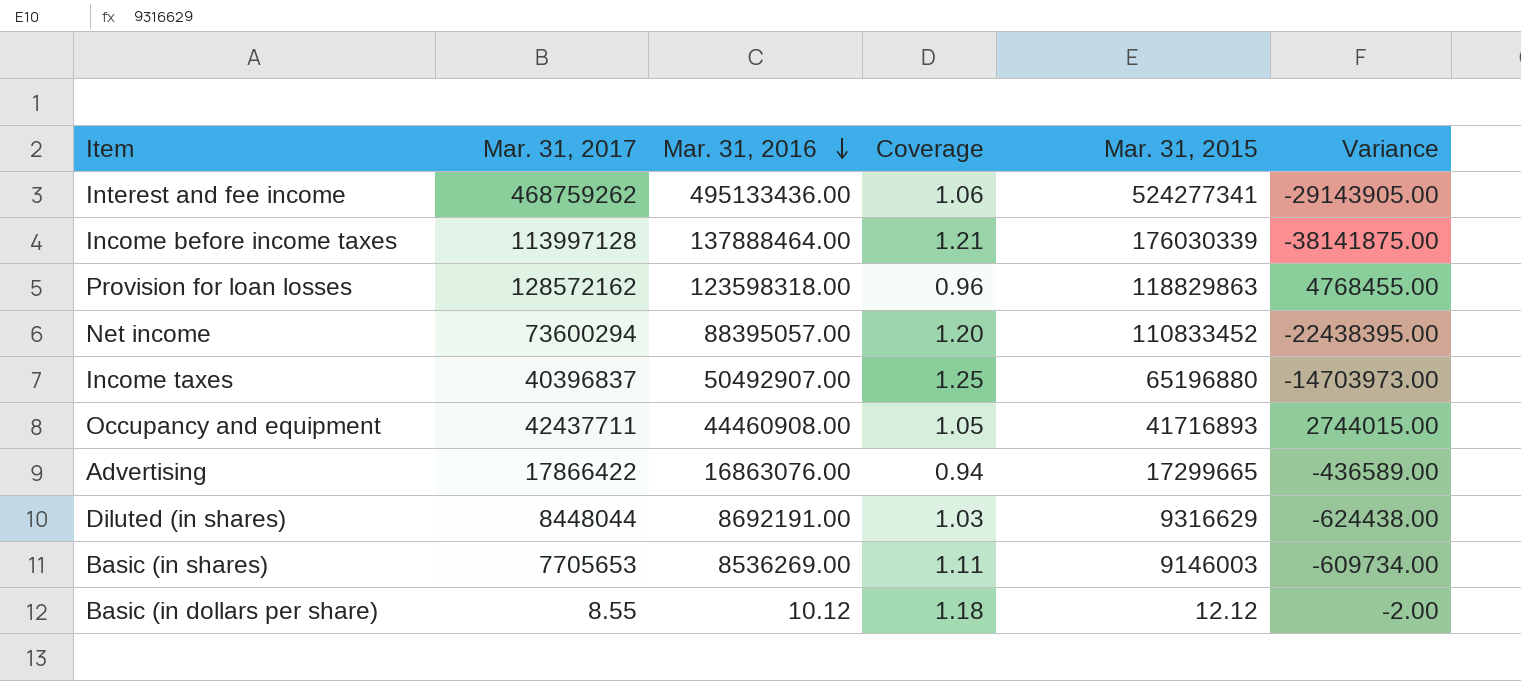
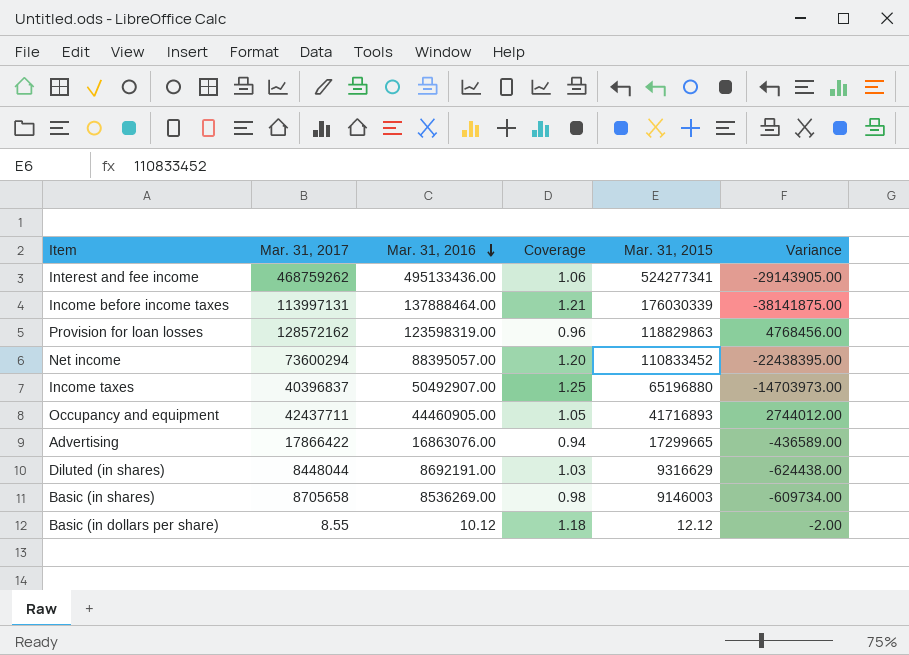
Income before income taxes | Mar. 31, 2017: 113997128 -> 113997131
Provision for loan losses | Mar. 31, 2016: 123598318.00 -> 123598319.00
Provision for loan losses | Variance: 4768455.00 -> 4768456.00
Occupancy and equipment | Mar. 31, 2016: 44460908.00 -> 44460905.00
Occupancy and equipment | Variance: 2744015.00 -> 2744012.00
Basic (in shares) | Mar. 31, 2017: 7705653 -> 8705658
Basic (in shares) | Coverage: 1.11 -> 0.98

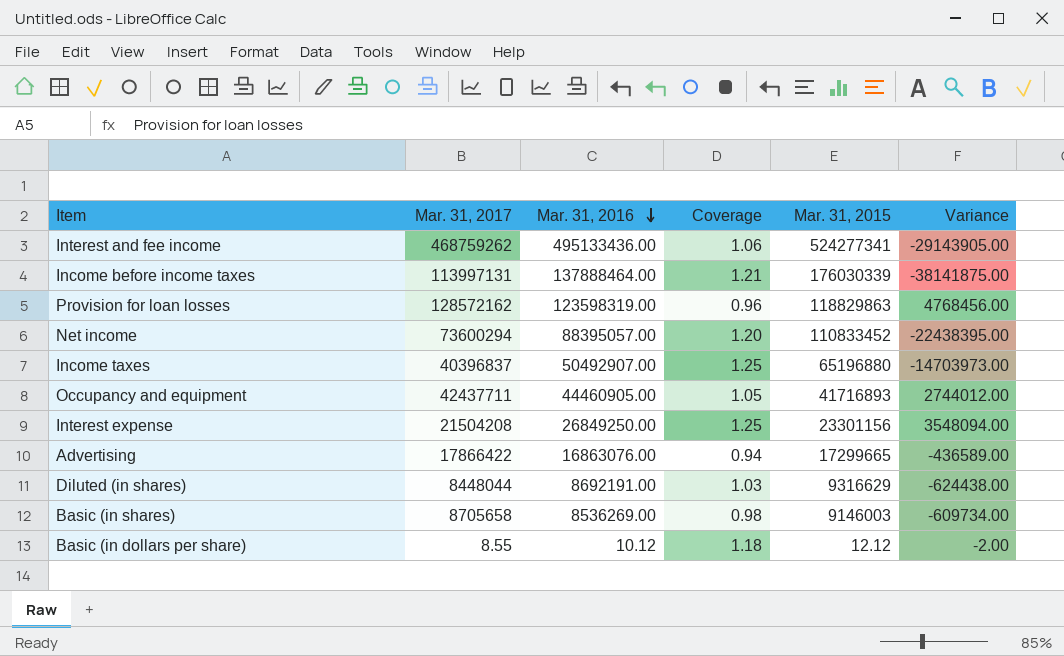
row Interest expense: none -> 21504208 | 26849250.00 | 1.25 | 23301156 | 3548094.00

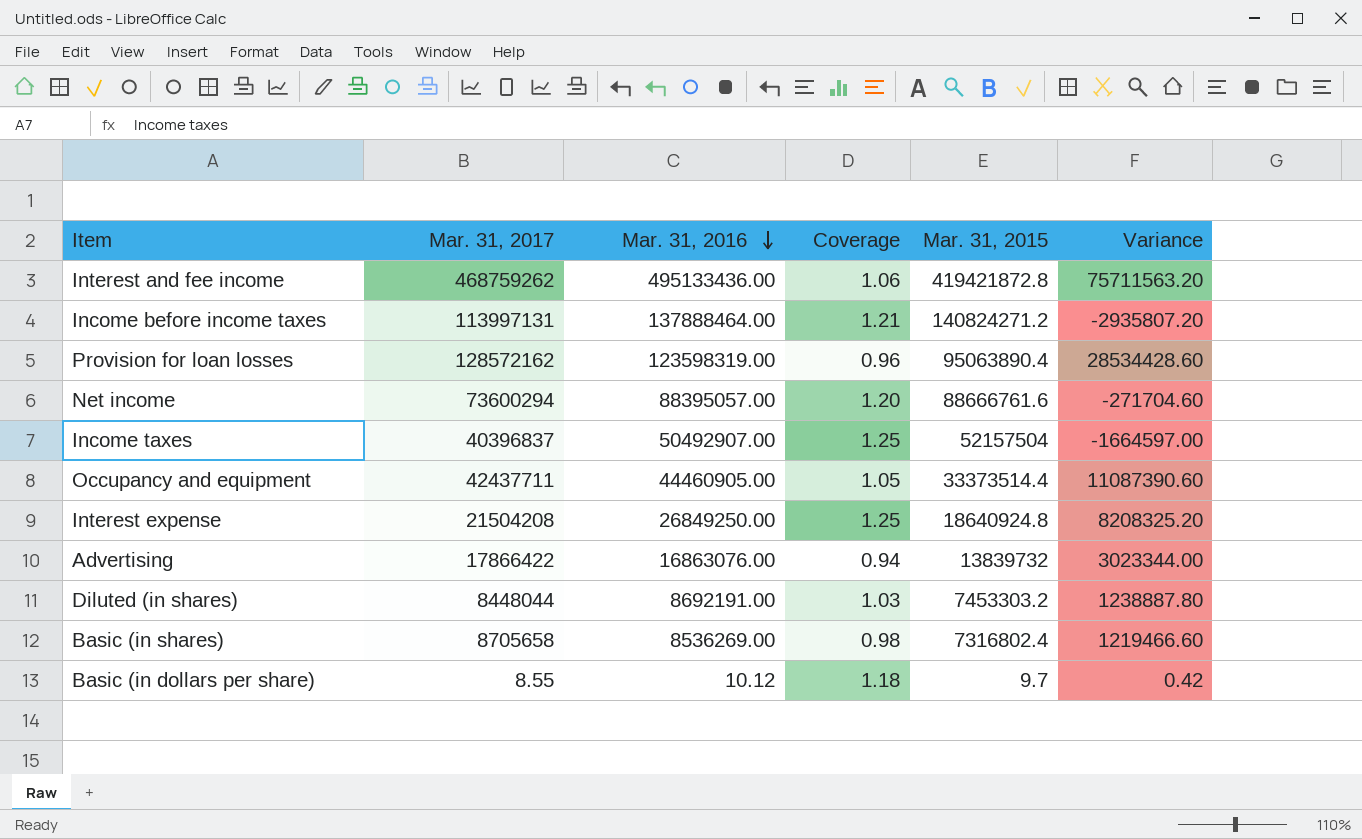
Interest and fee income | Mar. 31, 2015: 524277341 -> 419421872.8
Interest and fee income | Variance: -29143905.00 -> 75711563.20
Income before income taxes | Mar. 31, 2015: 176030339 -> 140824271.2
Income before income taxes | Variance: -38141875.00 -> -2935807.20
Provision for loan losses | Mar. 31, 2015: 118829863 -> 95063890.4
Provision for loan losses | Variance: 4768456.00 -> 28534428.60
Net income | Mar. 31, 2015: 110833452 -> 88666761.6
Net income | Variance: -22438395.00 -> -271704.60
Income taxes | Mar. 31, 2015: 65196880 -> 52157504
Income taxes | Variance: -14703973.00 -> -1664597.00
Occupancy and equipment | Mar. 31, 2015: 41716893 -> 33373514.4
Occupancy and equipment | Variance: 2744012.00 -> 11087390.60
Interest expense | Mar. 31, 2015: 23301156 -> 18640924.8
Interest expense | Variance: 3548094.00 -> 8208325.20
Advertising | Mar. 31, 2015: 17299665 -> 13839732
Advertising | Variance: -436589.00 -> 3023344.00
Diluted (in shares) | Mar. 31, 2015: 9316629 -> 7453303.2
Diluted (in shares) | Variance: -624438.00 -> 1238887.80
Basic (in shares) | Mar. 31, 2015: 9146003 -> 7316802.4
Basic (in shares) | Variance: -609734.00 -> 1219466.60
Basic (in dollars per share) | Mar. 31, 2015: 12.12 -> 9.7
Basic (in dollars per share) | Variance: -2.00 -> 0.42

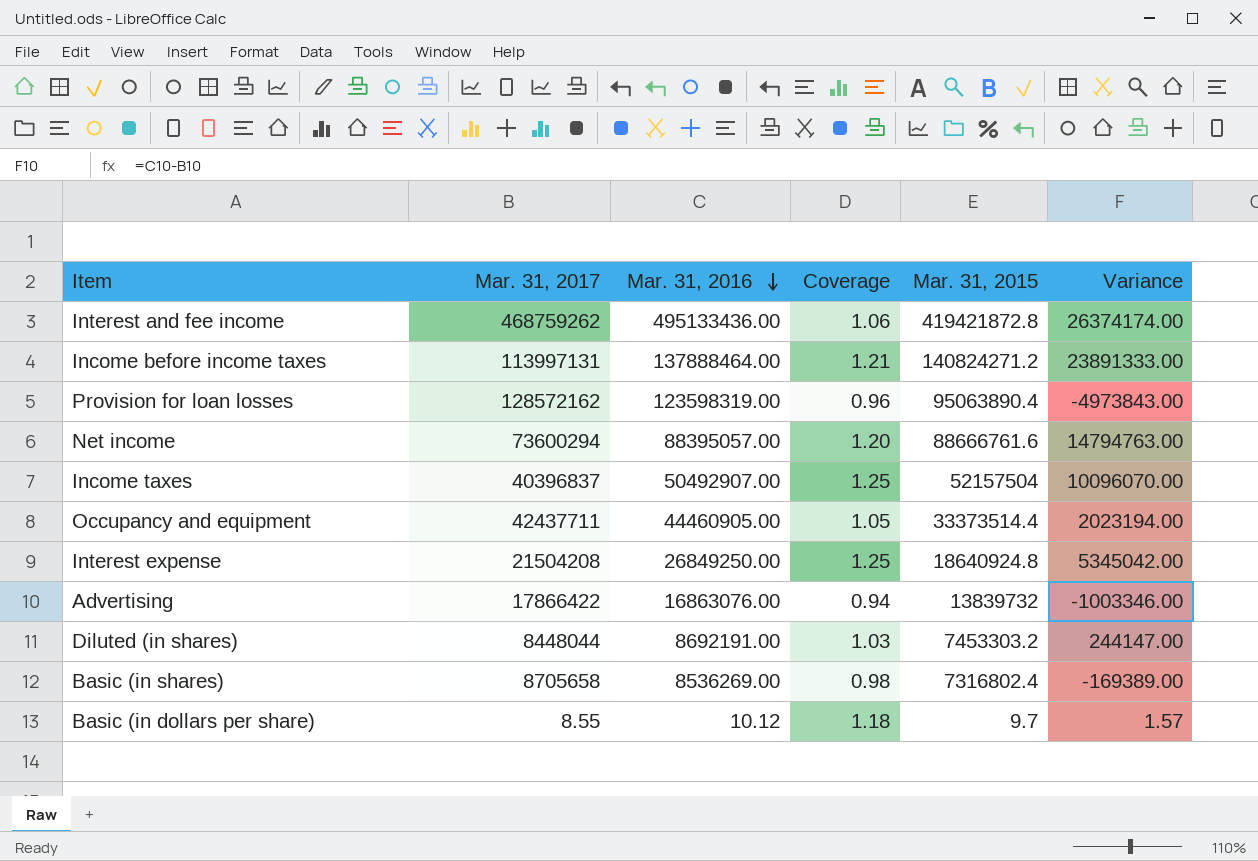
column Variance | formula: [Mar. 31, 2016] - [Mar. 31, 2015] -> [Mar. 31, 2016] - [Mar. 31, 2017]

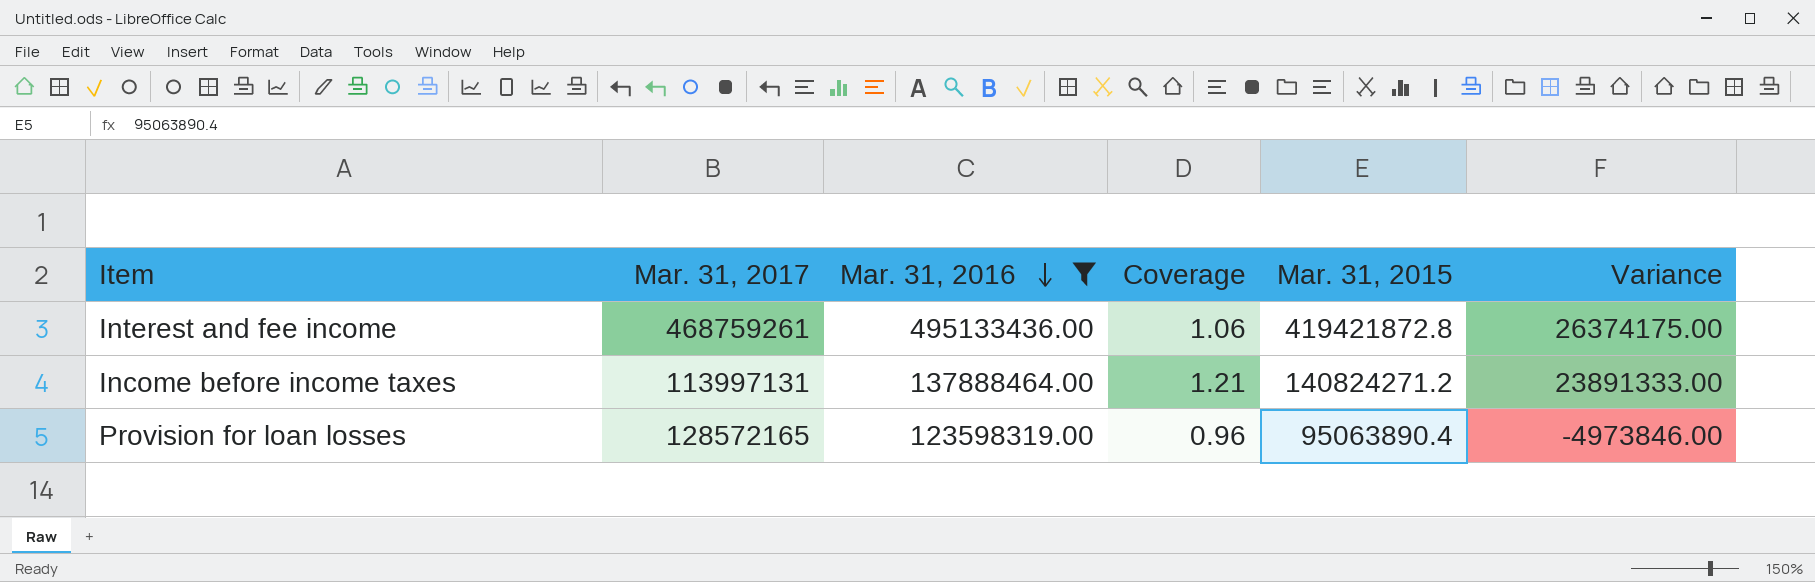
filter: none -> Mar. 31, 2016 >= 123598319.00
Interest and fee income | Mar. 31, 2017: 468759262 -> 468759261
Interest and fee income | Variance: 26374174.00 -> 26374175.00
Provision for loan losses | Mar. 31, 2017: 128572162 -> 128572165
Provision for loan losses | Variance: -4973843.00 -> -4973846.00

